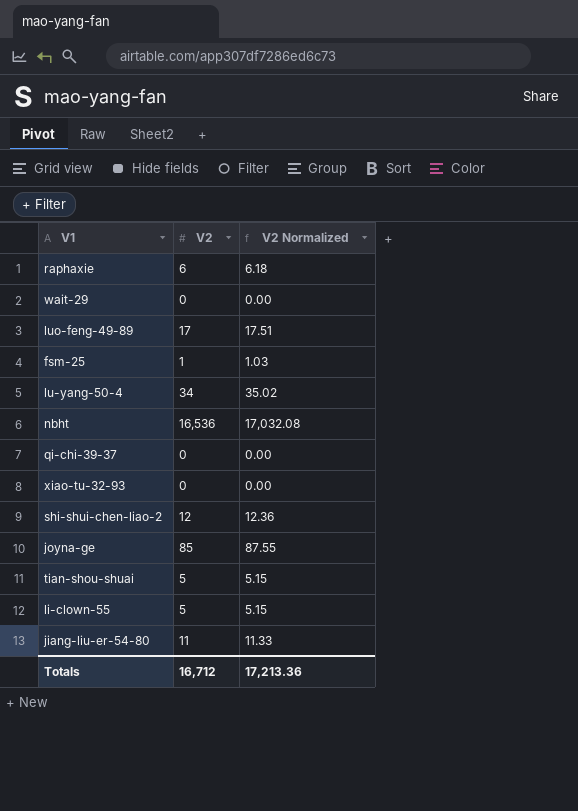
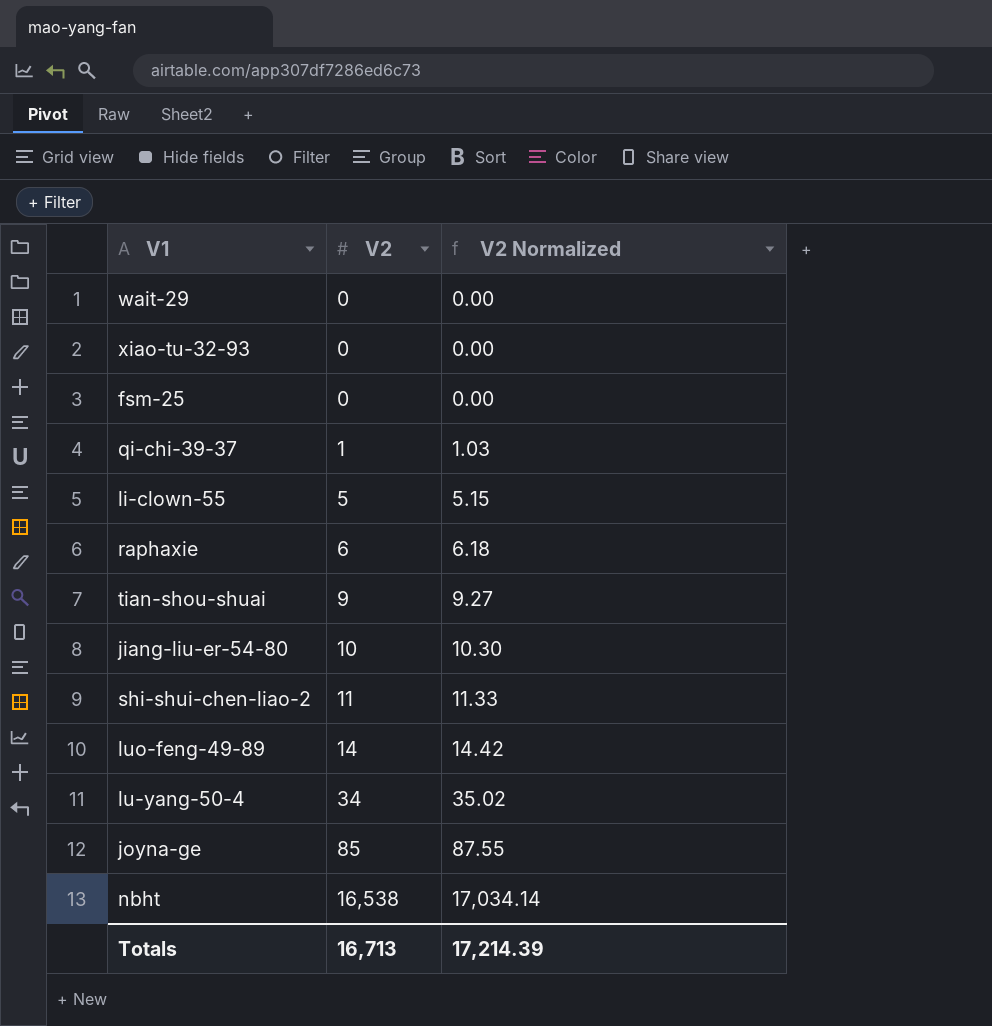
row order: none -> V2 ascending
fsm-25 | V2: 1 -> 0
fsm-25 | V2 Normalized: 1.03 -> 0.00
qi-chi-39-37 | V2: 0 -> 1
qi-chi-39-37 | V2 Normalized: 0.00 -> 1.03
tian-shou-shuai | V2: 5 -> 9
tian-shou-shuai | V2 Normalized: 5.15 -> 9.27
jiang-liu-er-54-80 | V2: 11 -> 10
jiang-liu-er-54-80 | V2 Normalized: 11.33 -> 10.30
shi-shui-chen-liao-2 | V2: 12 -> 11
shi-shui-chen-liao-2 | V2 Normalized: 12.36 -> 11.33
luo-feng-49-89 | V2: 17 -> 14
luo-feng-49-89 | V2 Normalized: 17.51 -> 14.42
nbht | V2: 16,536 -> 16,538
nbht | V2 Normalized: 17,032.08 -> 17,034.14
Totals | V2: 16,712 -> 16,713
Totals | V2 Normalized: 17,213.36 -> 17,214.39

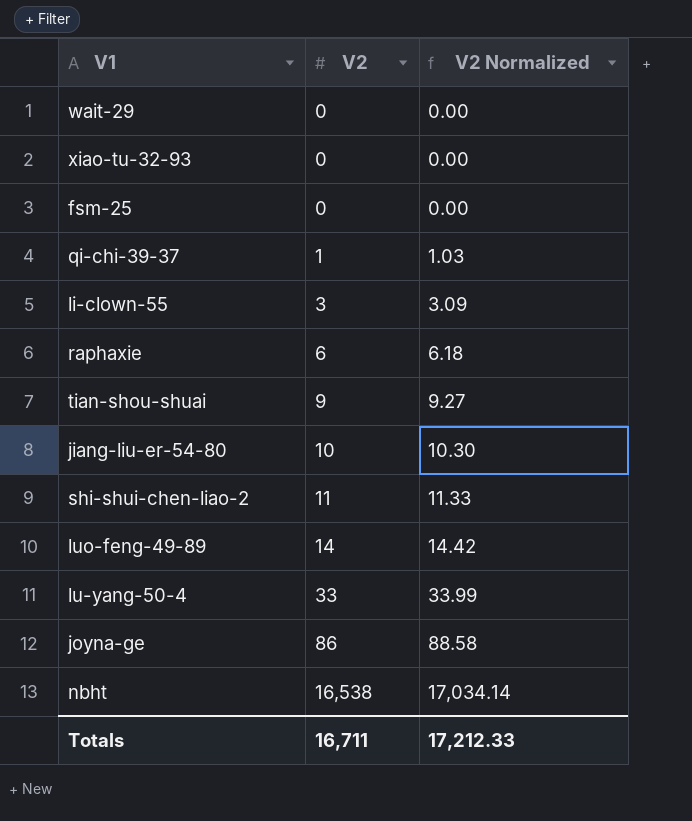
li-clown-55 | V2: 5 -> 3
li-clown-55 | V2 Normalized: 5.15 -> 3.09
lu-yang-50-4 | V2: 34 -> 33
lu-yang-50-4 | V2 Normalized: 35.02 -> 33.99
joyna-ge | V2: 85 -> 86
joyna-ge | V2 Normalized: 87.55 -> 88.58
Totals | V2: 16,713 -> 16,711
Totals | V2 Normalized: 17,214.39 -> 17,212.33

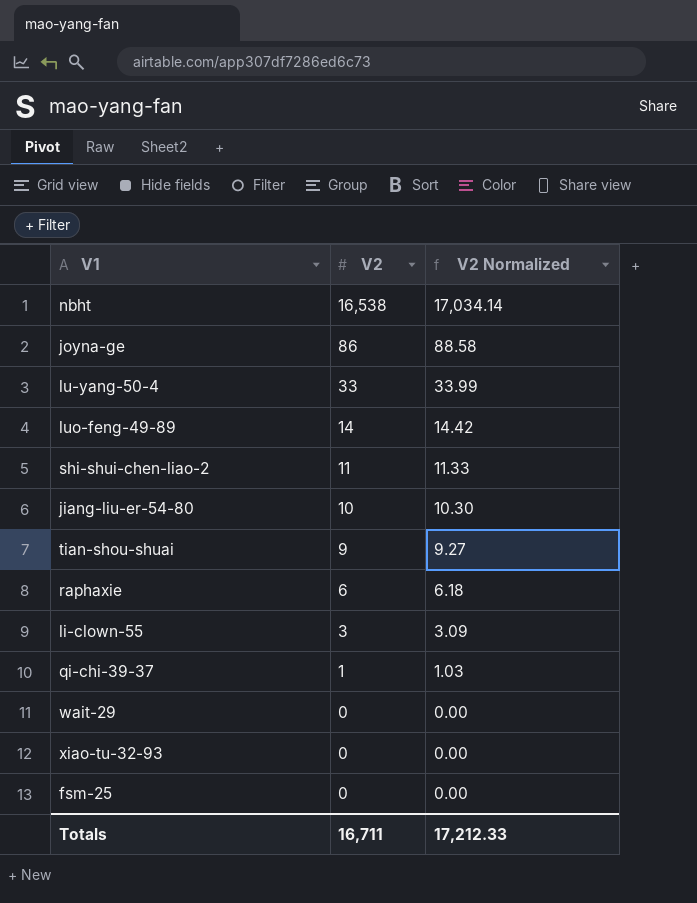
row order: V2 ascending -> V2 descending

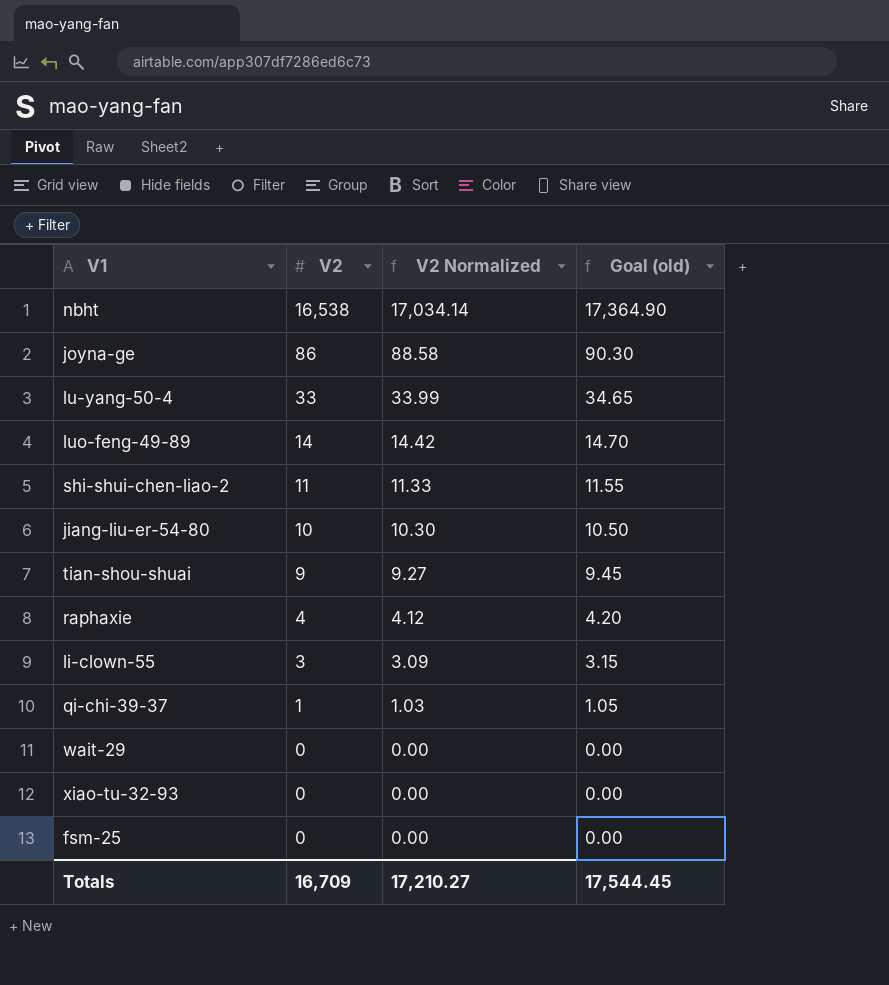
column Goal (old) | formula: none -> [V2] * 1.05
raphaxie | V2: 6 -> 4
raphaxie | V2 Normalized: 6.18 -> 4.12
Totals | V2: 16,711 -> 16,709
Totals | V2 Normalized: 17,212.33 -> 17,210.27

